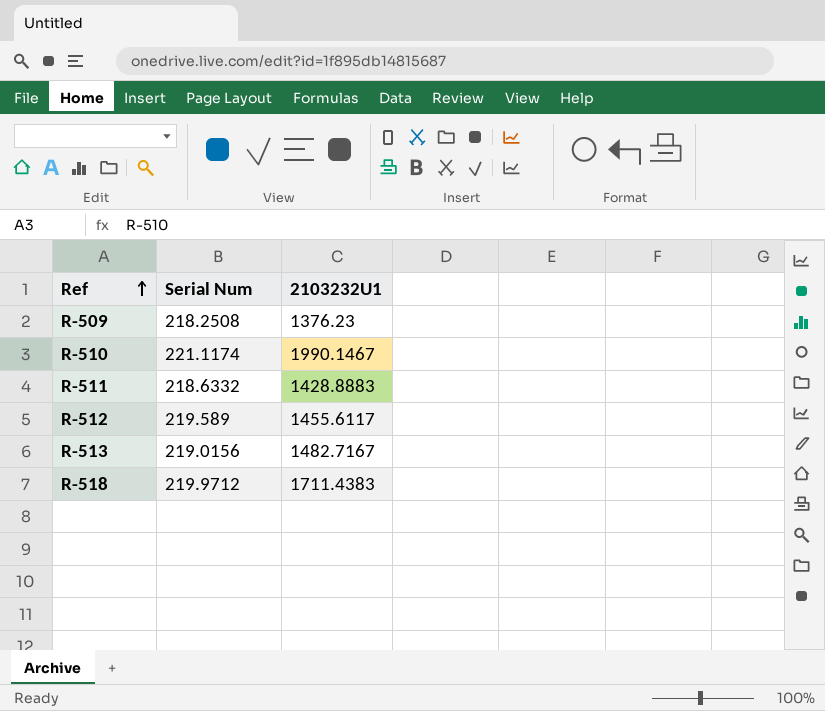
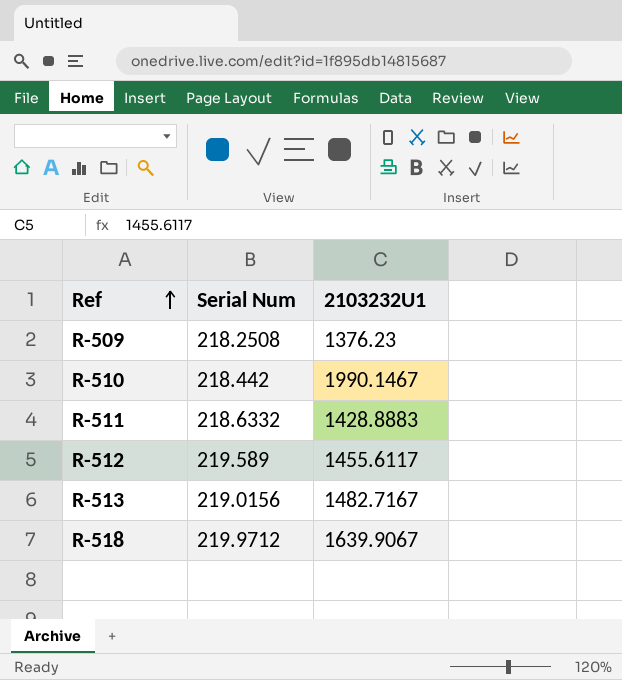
R-510 | Serial Num: 221.1174 -> 218.442
R-518 | 2103232U1: 1711.4383 -> 1639.9067

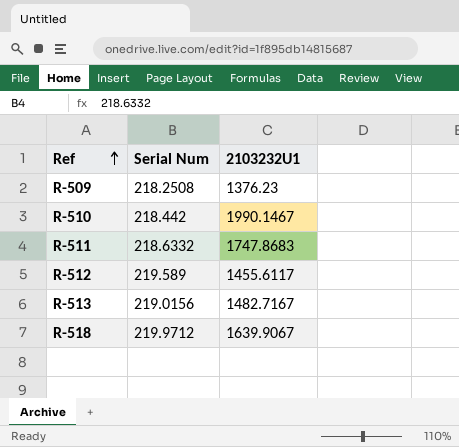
R-511 | 2103232U1: 1428.8883 -> 1747.8683

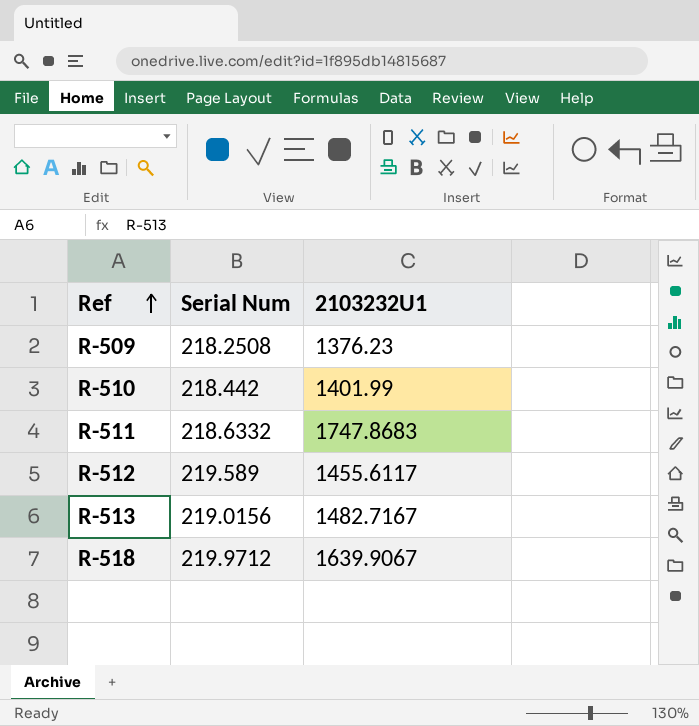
R-510 | 2103232U1: 1990.1467 -> 1401.99

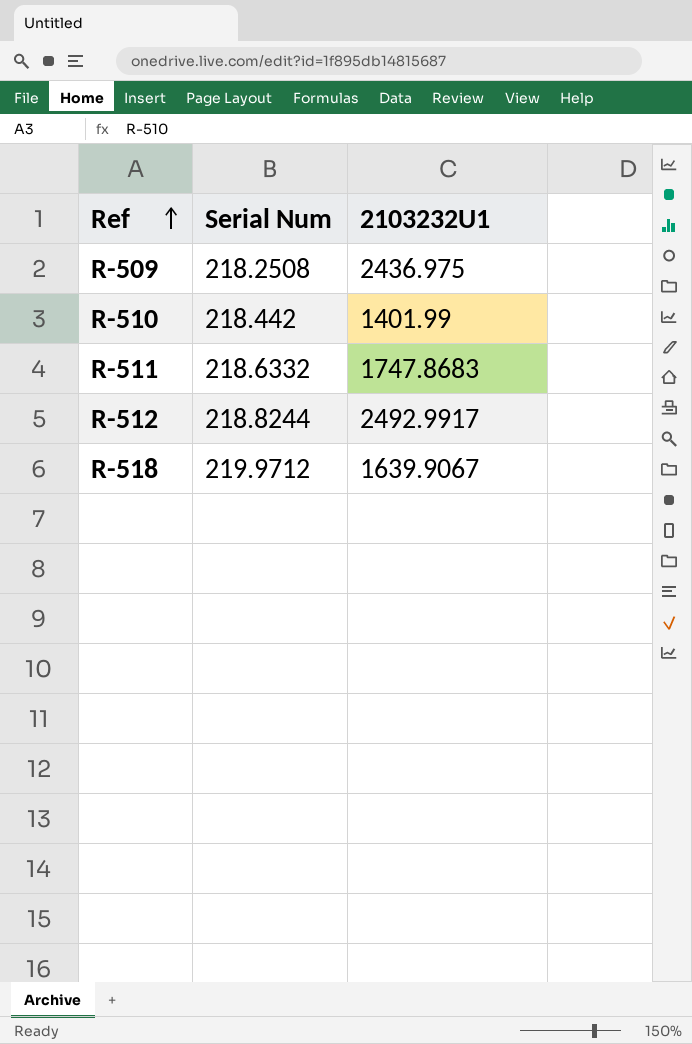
row R-513: 219.0156 | 1482.7167 -> none
R-509 | 2103232U1: 1376.23 -> 2436.975
R-512 | Serial Num: 219.589 -> 218.8244
R-512 | 2103232U1: 1455.6117 -> 2492.9917

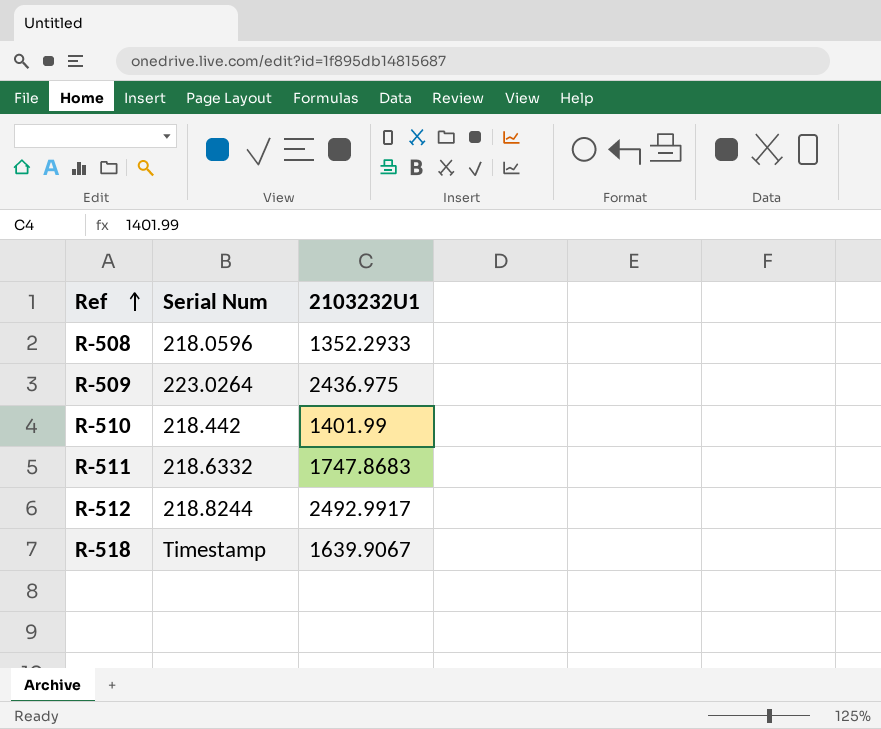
row R-508: none -> 218.0596 | 1352.2933
R-509 | Serial Num: 218.2508 -> 223.0264
R-518 | Serial Num: 219.9712 -> Timestamp

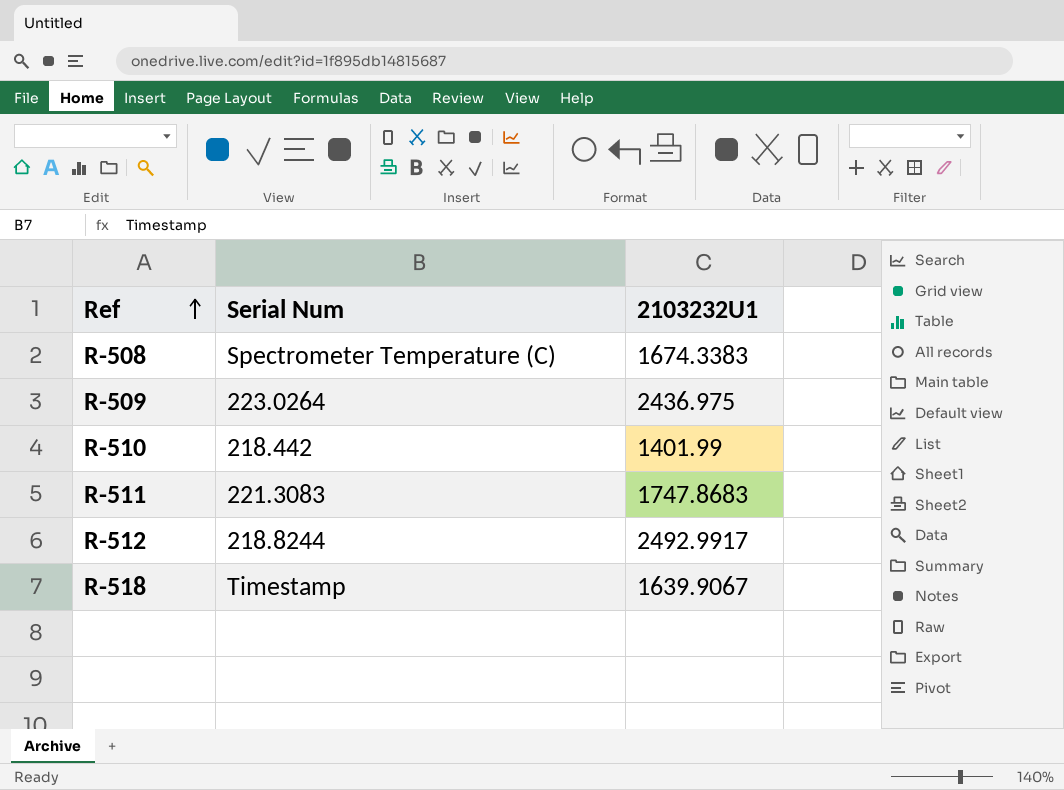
R-508 | Serial Num: 218.0596 -> Spectrometer Temperature (C)
R-508 | 2103232U1: 1352.2933 -> 1674.3383
R-511 | Serial Num: 218.6332 -> 221.3083

